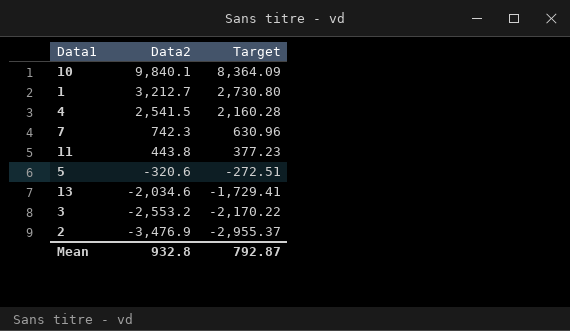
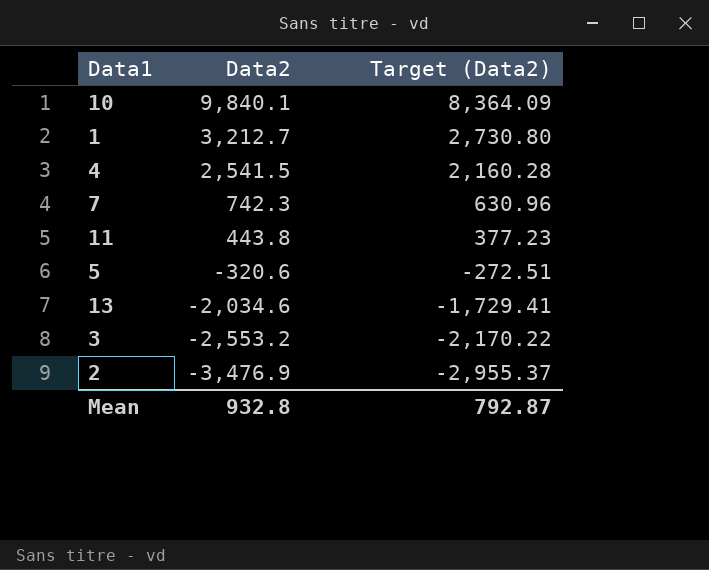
column name: Target -> Target (Data2)

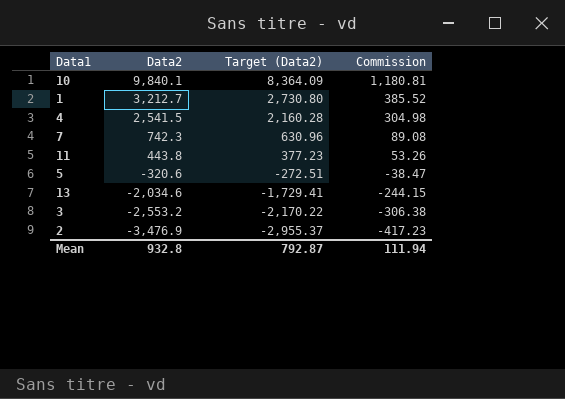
column Commission | formula: none -> [Data2] * 0.12

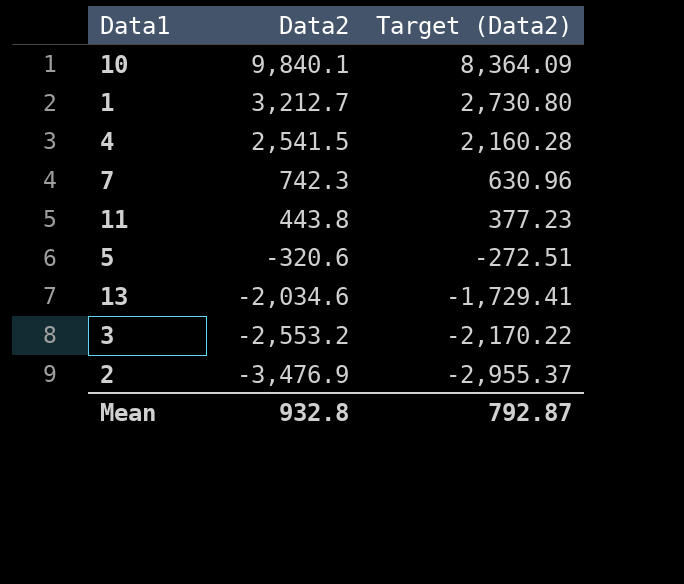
column Commission | formula: [Data2] * 0.12 -> none

